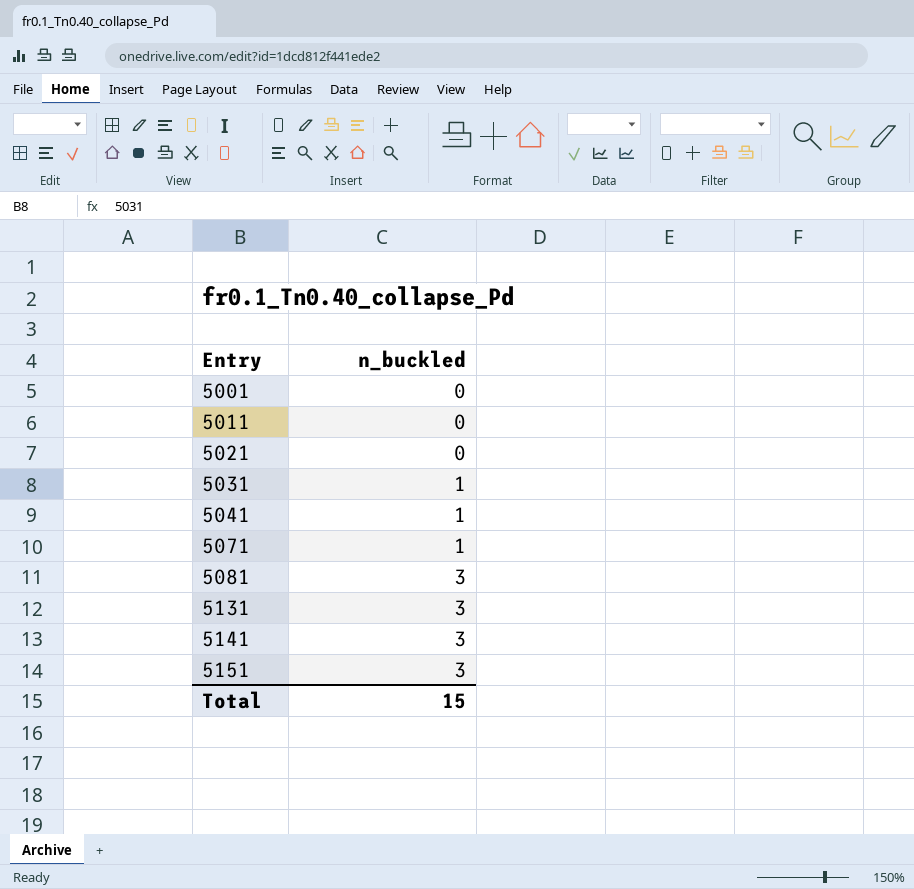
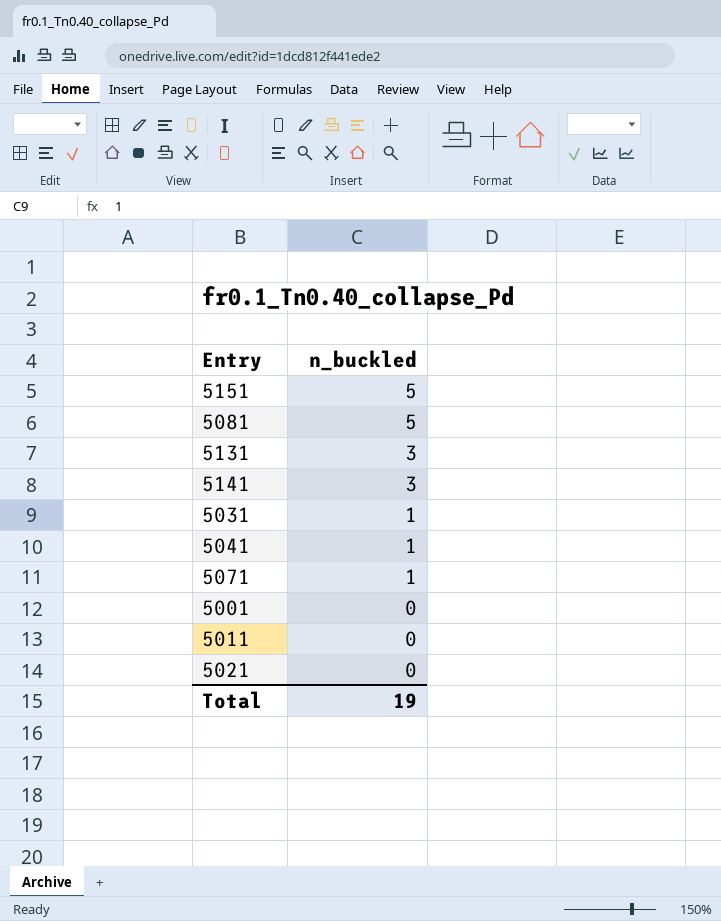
row order: Entry ascending -> n_buckled descending
5151 | n_buckled: 3 -> 5
5081 | n_buckled: 3 -> 5
Total | n_buckled: 15 -> 19

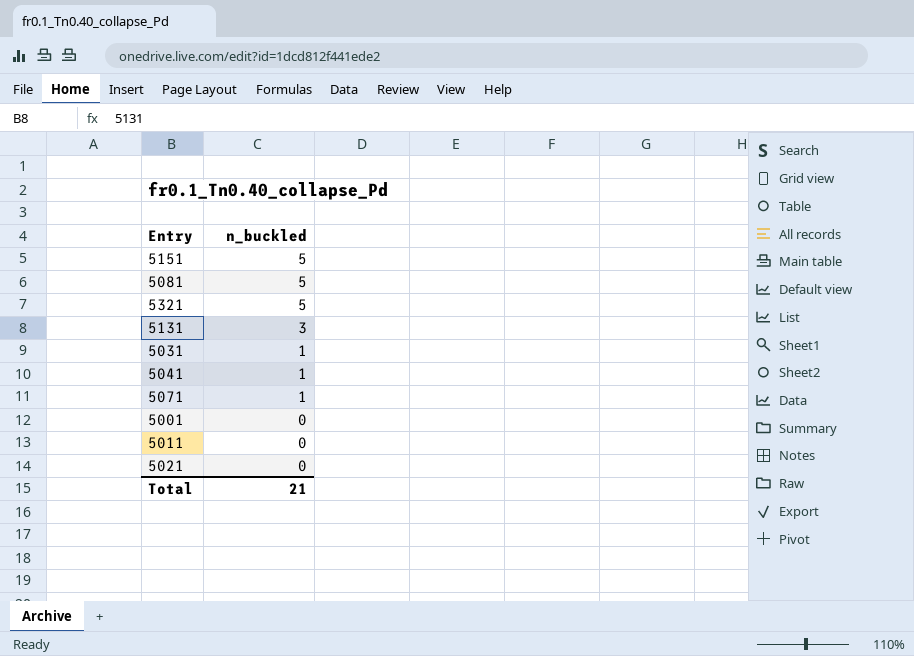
row 5141: 3 -> none
row 5321: none -> 5
Total | n_buckled: 19 -> 21

